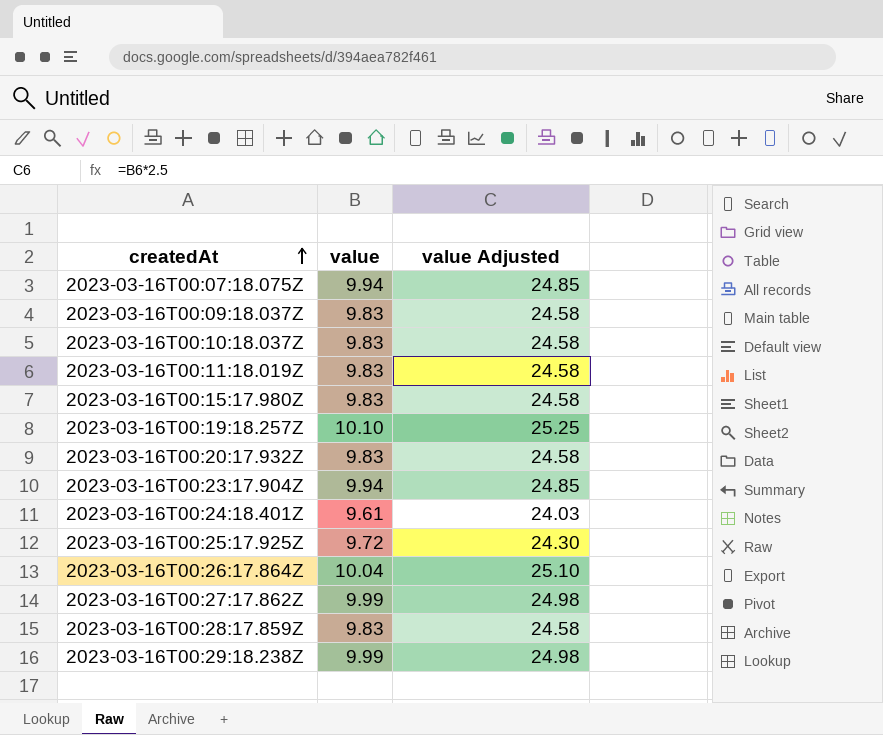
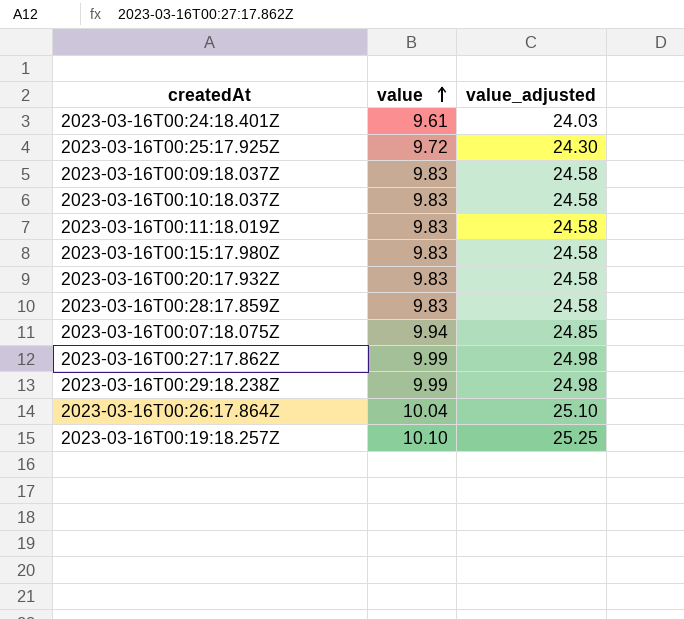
row order: createdAt ascending -> value ascending
column name: value Adjusted -> value_adjusted
row 2023-03-16T00:23:17.904Z: 9.94 | 24.85 -> none

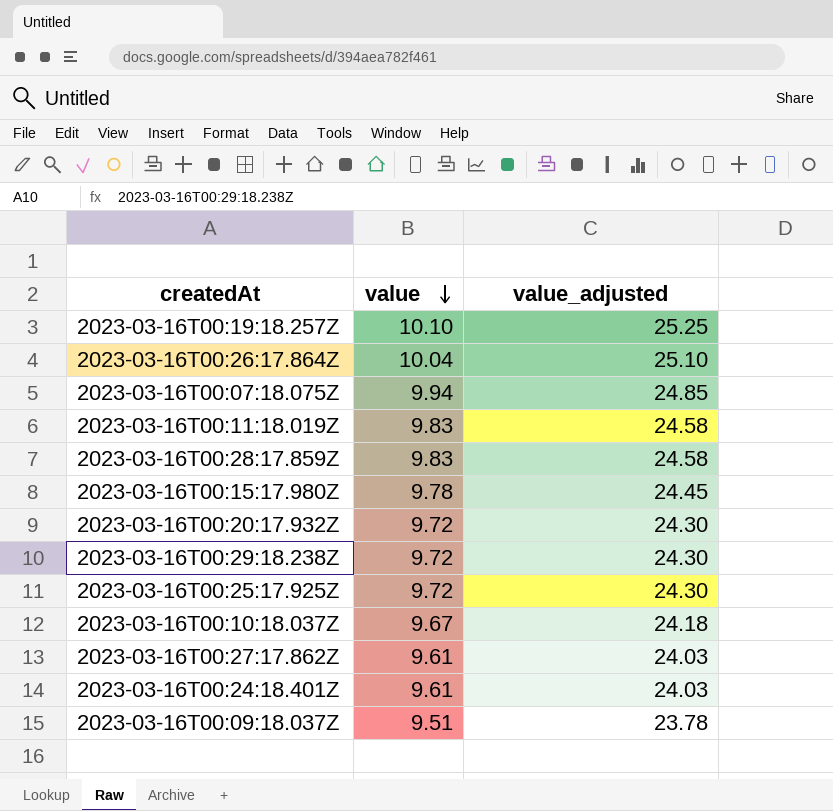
row order: value ascending -> value descending
2023-03-16T00:15:17.980Z | value: 9.83 -> 9.78
2023-03-16T00:15:17.980Z | value_adjusted: 24.58 -> 24.45
2023-03-16T00:20:17.932Z | value: 9.83 -> 9.72
2023-03-16T00:20:17.932Z | value_adjusted: 24.58 -> 24.30
2023-03-16T00:29:18.238Z | value: 9.99 -> 9.72
2023-03-16T00:29:18.238Z | value_adjusted: 24.98 -> 24.30
2023-03-16T00:10:18.037Z | value: 9.83 -> 9.67
2023-03-16T00:10:18.037Z | value_adjusted: 24.58 -> 24.18
2023-03-16T00:27:17.862Z | value: 9.99 -> 9.61
2023-03-16T00:27:17.862Z | value_adjusted: 24.98 -> 24.03
2023-03-16T00:09:18.037Z | value: 9.83 -> 9.51
2023-03-16T00:09:18.037Z | value_adjusted: 24.58 -> 23.78

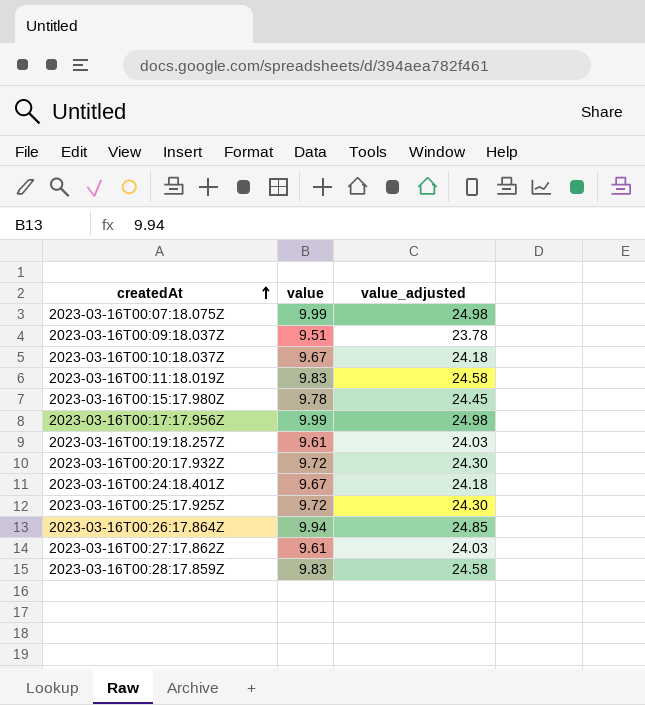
row order: value descending -> createdAt ascending
row 2023-03-16T00:29:18.238Z: 9.72 | 24.30 -> none
2023-03-16T00:07:18.075Z | value: 9.94 -> 9.99
2023-03-16T00:07:18.075Z | value_adjusted: 24.85 -> 24.98
row 2023-03-16T00:17:17.956Z: none -> 9.99 | 24.98
2023-03-16T00:19:18.257Z | value: 10.10 -> 9.61
2023-03-16T00:19:18.257Z | value_adjusted: 25.25 -> 24.03
2023-03-16T00:24:18.401Z | value: 9.61 -> 9.67
2023-03-16T00:24:18.401Z | value_adjusted: 24.03 -> 24.18
2023-03-16T00:26:17.864Z | value: 10.04 -> 9.94
2023-03-16T00:26:17.864Z | value_adjusted: 25.10 -> 24.85

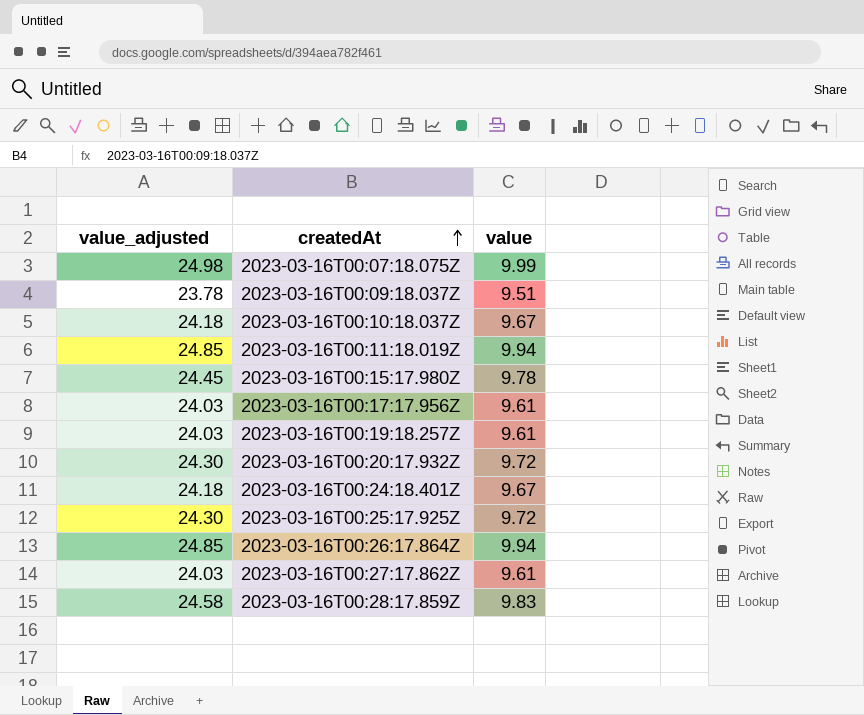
column value_adjusted | position: 3 -> 1
2023-03-16T00:11:18.019Z | value_adjusted: 24.58 -> 24.85
2023-03-16T00:11:18.019Z | value: 9.83 -> 9.94
2023-03-16T00:17:17.956Z | value_adjusted: 24.98 -> 24.03
2023-03-16T00:17:17.956Z | value: 9.99 -> 9.61

